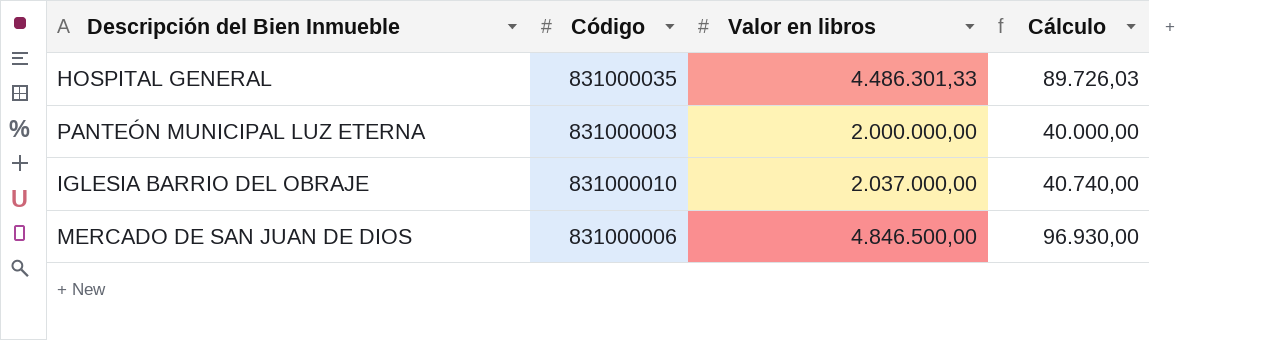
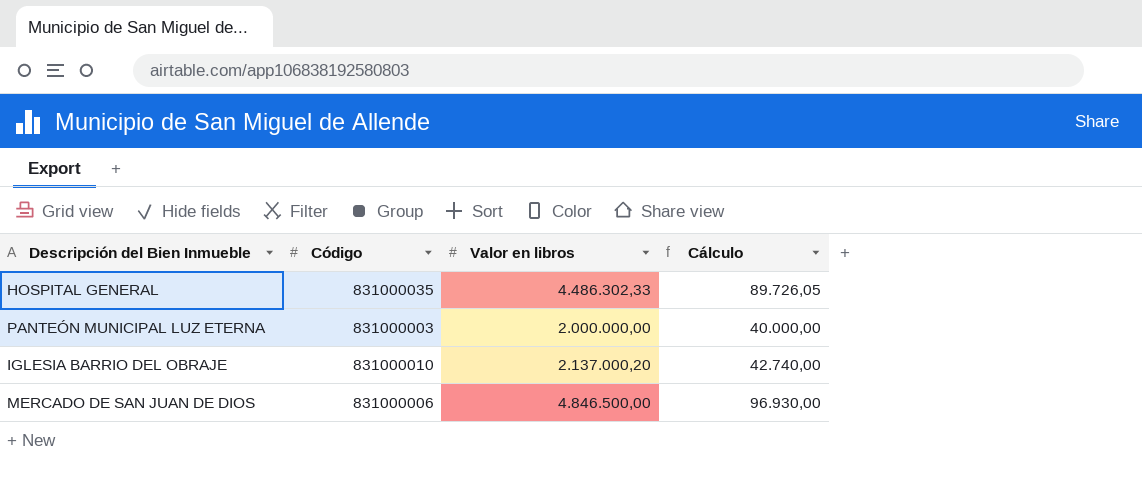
HOSPITAL GENERAL | Valor en libros: 4.486.301,33 -> 4.486.302,33
HOSPITAL GENERAL | Cálculo: 89.726,03 -> 89.726,05
IGLESIA BARRIO DEL OBRAJE | Valor en libros: 2.037.000,00 -> 2.137.000,20
IGLESIA BARRIO DEL OBRAJE | Cálculo: 40.740,00 -> 42.740,00

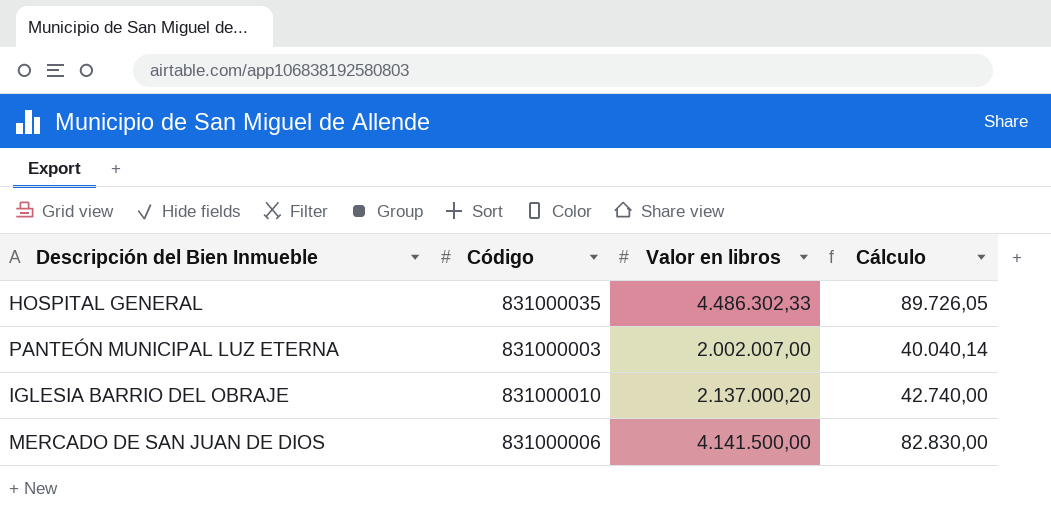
PANTEÓN MUNICIPAL LUZ ETERNA | Valor en libros: 2.000.000,00 -> 2.002.007,00
PANTEÓN MUNICIPAL LUZ ETERNA | Cálculo: 40.000,00 -> 40.040,14
MERCADO DE SAN JUAN DE DIOS | Valor en libros: 4.846.500,00 -> 4.141.500,00
MERCADO DE SAN JUAN DE DIOS | Cálculo: 96.930,00 -> 82.830,00

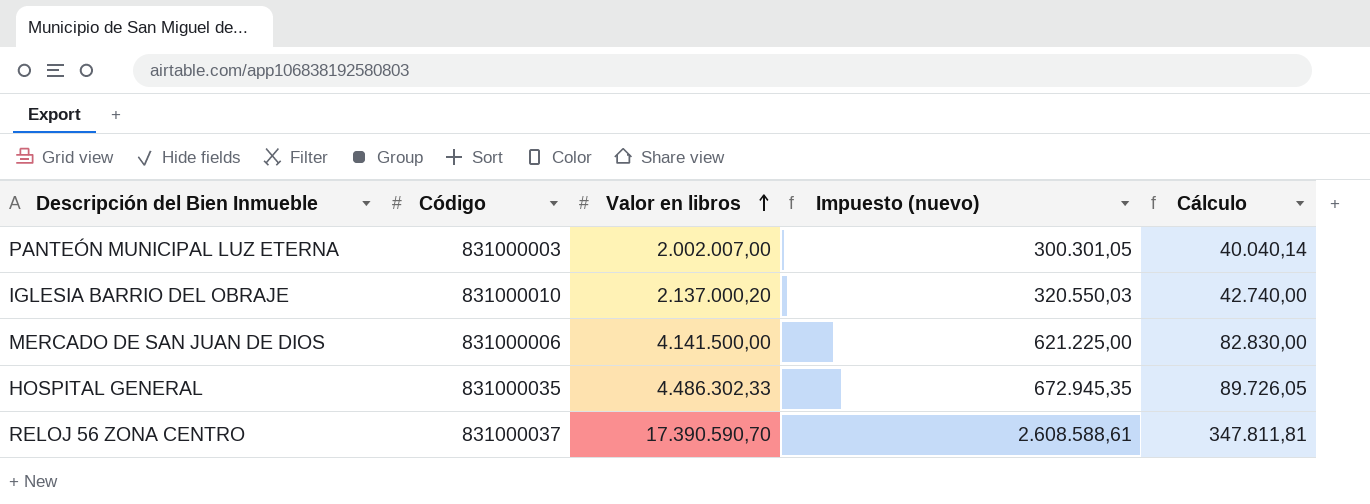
row order: none -> Valor en libros ascending
column Impuesto (nuevo) | formula: none -> [Valor en libros] * 0,15
row RELOJ 56 ZONA CENTRO: none -> 831000037 | 17.390.590,70 | 2.608.588,61 | 347.811,81

